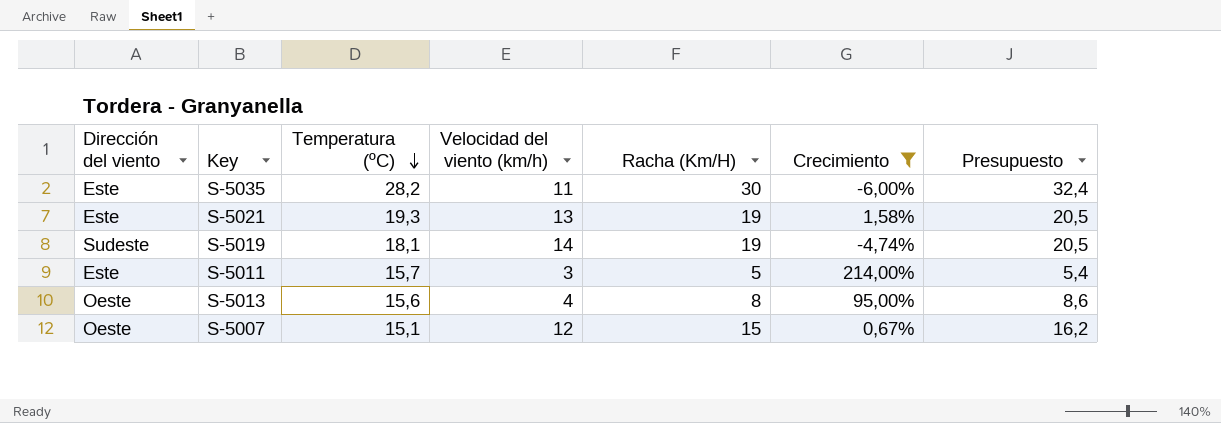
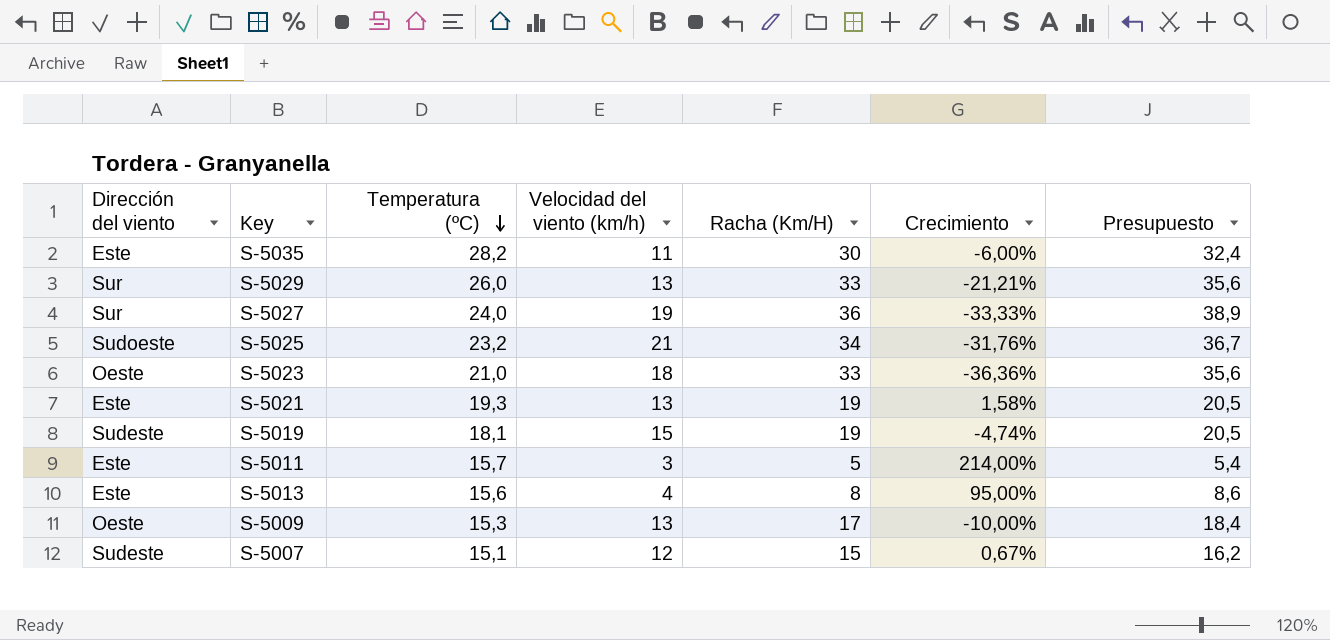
filter: Crecimiento >= -6,00% -> none
S-5019 | Velocidad del viento (km/h): 14 -> 15
S-5013 | Dirección del viento: Oeste -> Este
S-5007 | Dirección del viento: Oeste -> Sudeste

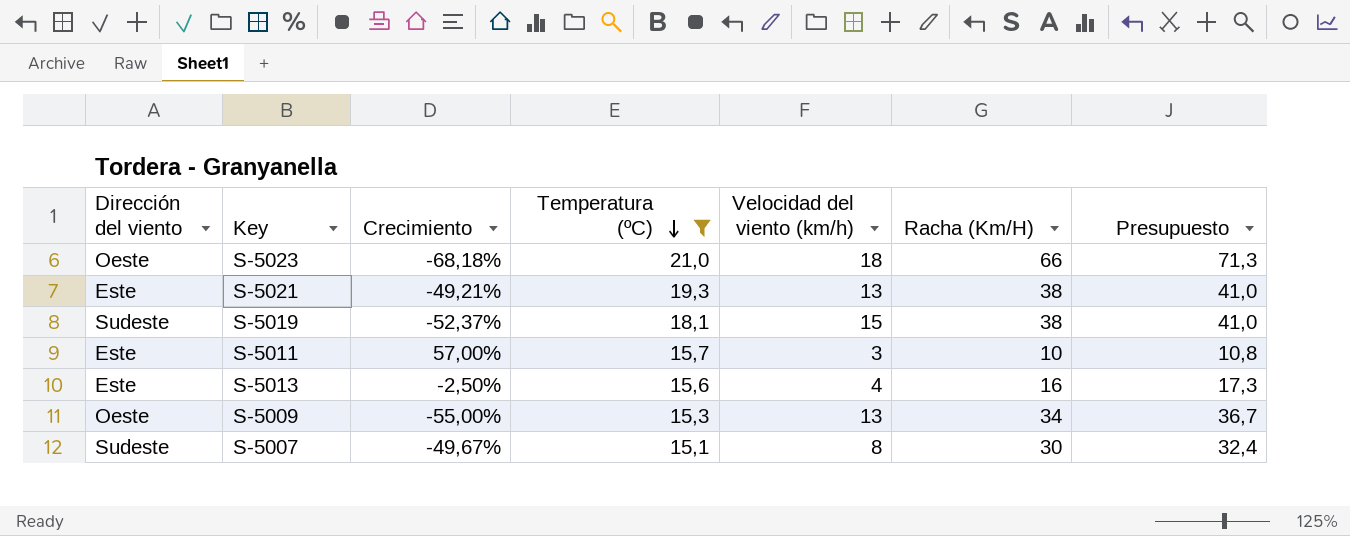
filter: none -> Temperatura (ºC) <= 21,0
column Crecimiento | position: 6 -> 3
S-5023 | Crecimiento: -36,36% -> -68,18%
S-5023 | Racha (Km/H): 33 -> 66
S-5023 | Presupuesto: 35,6 -> 71,3
S-5021 | Crecimiento: 1,58% -> -49,21%
S-5021 | Racha (Km/H): 19 -> 38
S-5021 | Presupuesto: 20,5 -> 41,0
S-5019 | Crecimiento: -4,74% -> -52,37%
S-5019 | Racha (Km/H): 19 -> 38
S-5019 | Presupuesto: 20,5 -> 41,0
S-5011 | Crecimiento: 214,00% -> 57,00%
S-5011 | Racha (Km/H): 5 -> 10
S-5011 | Presupuesto: 5,4 -> 10,8
S-5013 | Crecimiento: 95,00% -> -2,50%
S-5013 | Racha (Km/H): 8 -> 16
S-5013 | Presupuesto: 8,6 -> 17,3
S-5009 | Crecimiento: -10,00% -> -55,00%
S-5009 | Racha (Km/H): 17 -> 34
S-5009 | Presupuesto: 18,4 -> 36,7
S-5007 | Crecimiento: 0,67% -> -49,67%
S-5007 | Velocidad del viento (km/h): 12 -> 8
S-5007 | Racha (Km/H): 15 -> 30
S-5007 | Presupuesto: 16,2 -> 32,4

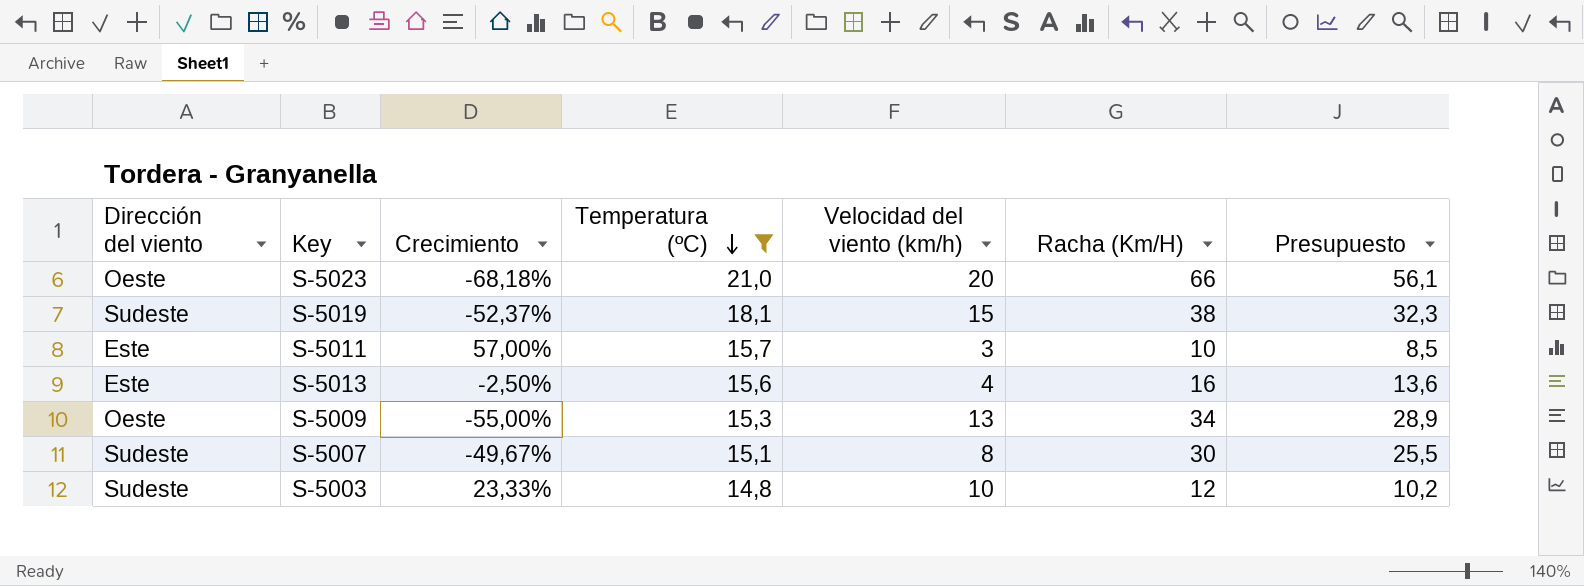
column Presupuesto | formula: [Racha (Km/H)] * 1,08 -> [Racha (Km/H)] * 0,85
row S-5021: Este | -49,21% | 19,3 | 13 | 38 | 41,0 -> none
S-5023 | Velocidad del viento (km/h): 18 -> 20
row S-5003: none -> Sudeste | 23,33% | 14,8 | 10 | 12 | 10,2

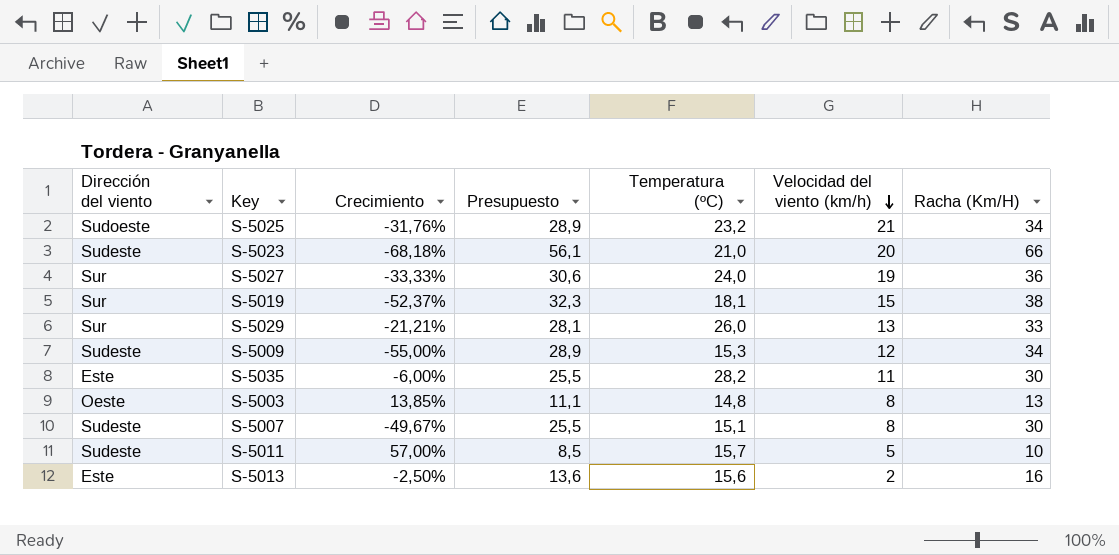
filter: Temperatura (ºC) <= 21,0 -> none
row order: Temperatura (ºC) descending -> Velocidad del viento (km/h) descending
column Presupuesto | position: 7 -> 4
S-5023 | Dirección del viento: Oeste -> Sudeste
S-5019 | Dirección del viento: Sudeste -> Sur
S-5009 | Dirección del viento: Oeste -> Sudeste
S-5009 | Velocidad del viento (km/h): 13 -> 12
S-5003 | Dirección del viento: Sudeste -> Oeste
S-5003 | Crecimiento: 23,33% -> 13,85%
S-5003 | Presupuesto: 10,2 -> 11,1
S-5003 | Velocidad del viento (km/h): 10 -> 8
S-5003 | Racha (Km/H): 12 -> 13
S-5011 | Dirección del viento: Este -> Sudeste
S-5011 | Velocidad del viento (km/h): 3 -> 5
S-5013 | Velocidad del viento (km/h): 4 -> 2

